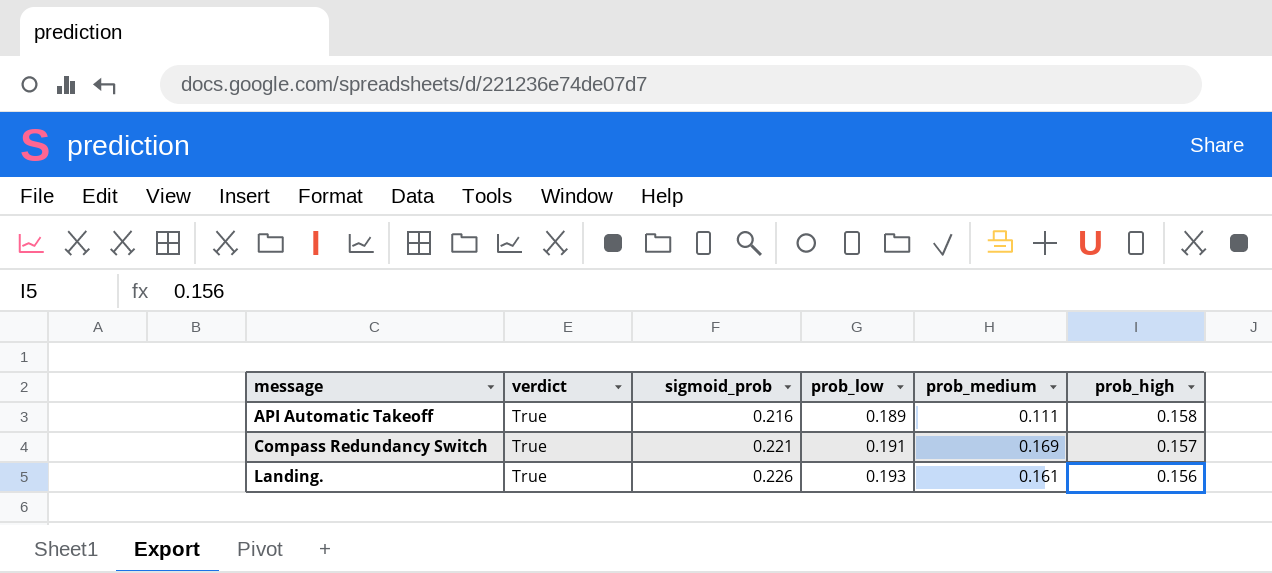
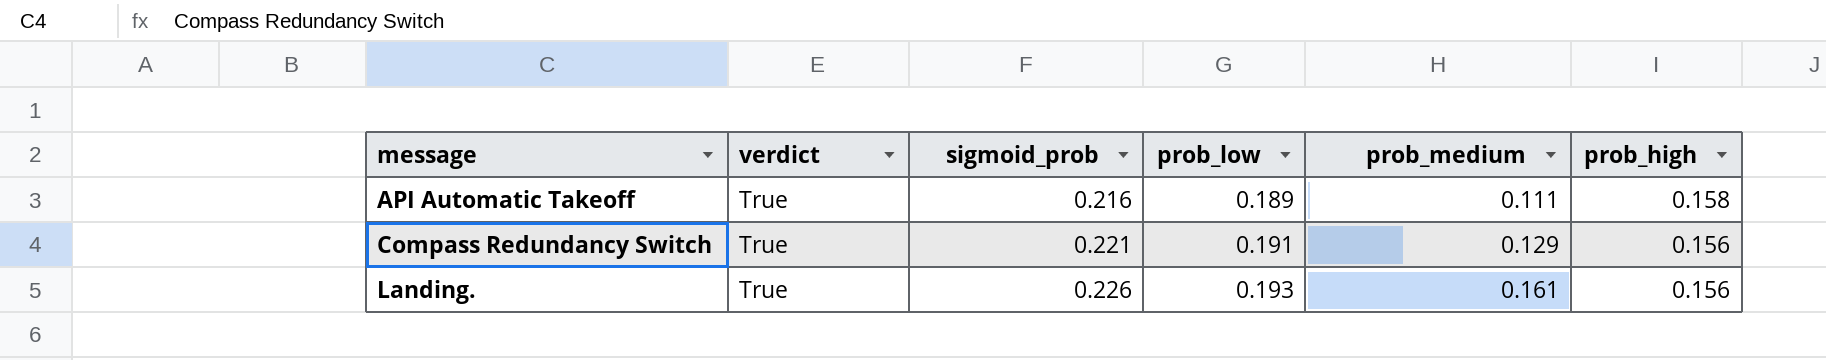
Compass Redundancy Switch | prob_medium: 0.169 -> 0.129
Compass Redundancy Switch | prob_high: 0.157 -> 0.156

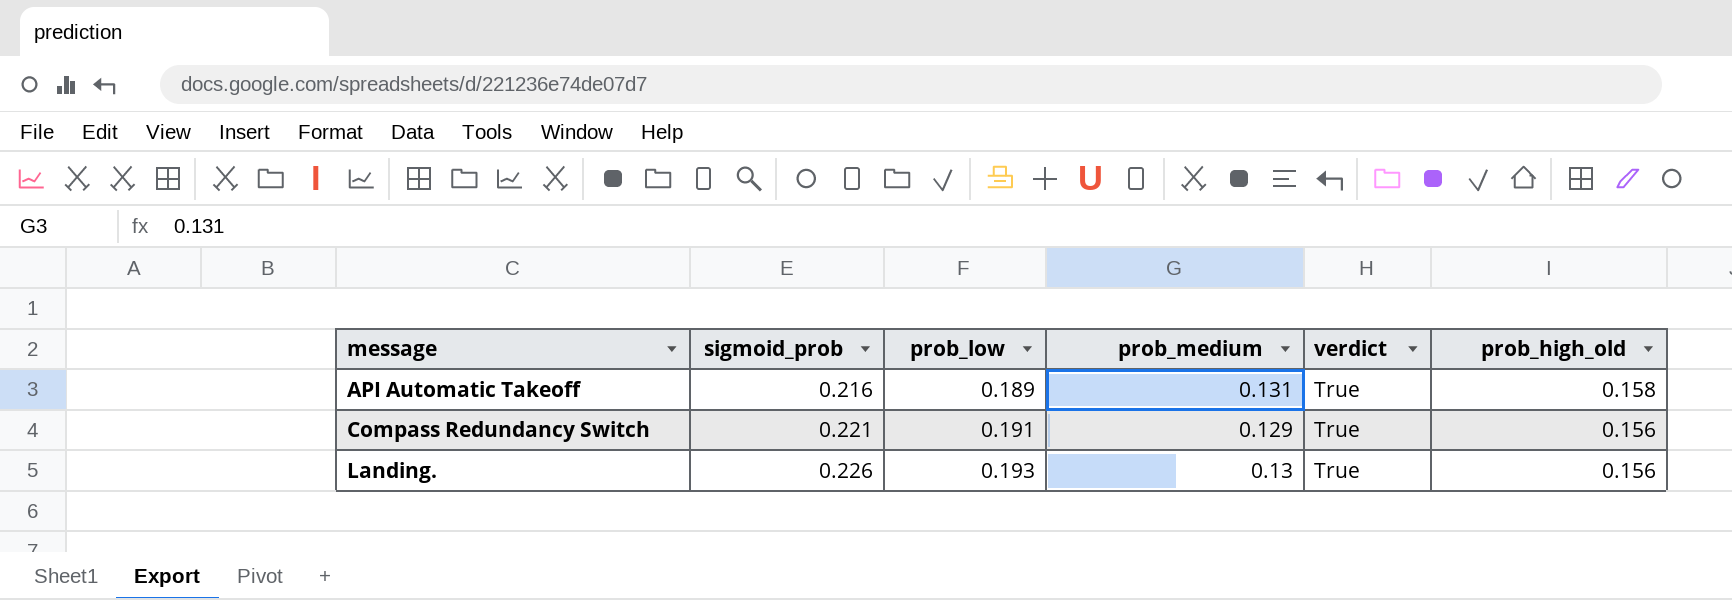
column verdict | position: 2 -> 5
column name: prob_high -> prob_high_old
API Automatic Takeoff | prob_medium: 0.111 -> 0.131
Landing. | prob_medium: 0.161 -> 0.13

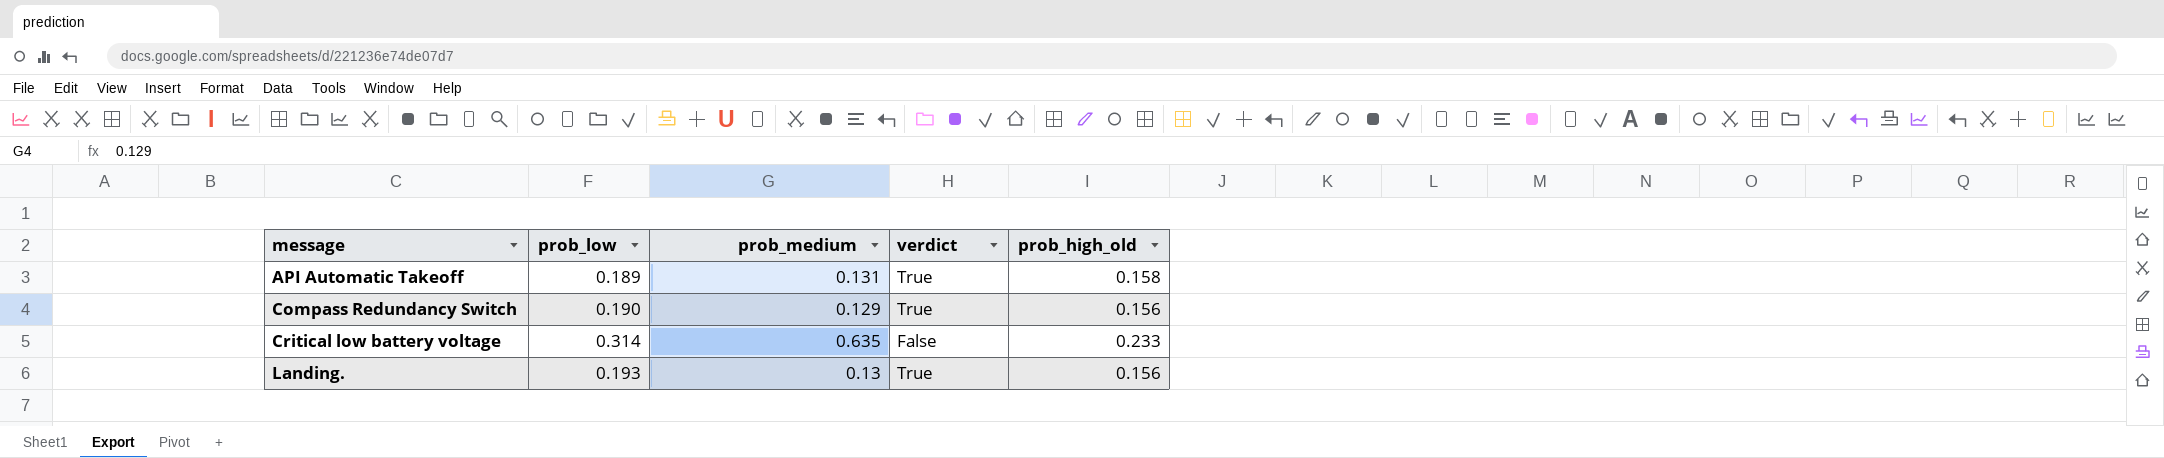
column sigmoid_prob | position: 2 -> none
Compass Redundancy Switch | prob_low: 0.191 -> 0.190
row Critical low battery voltage: none -> 0.314 | 0.635 | False | 0.233

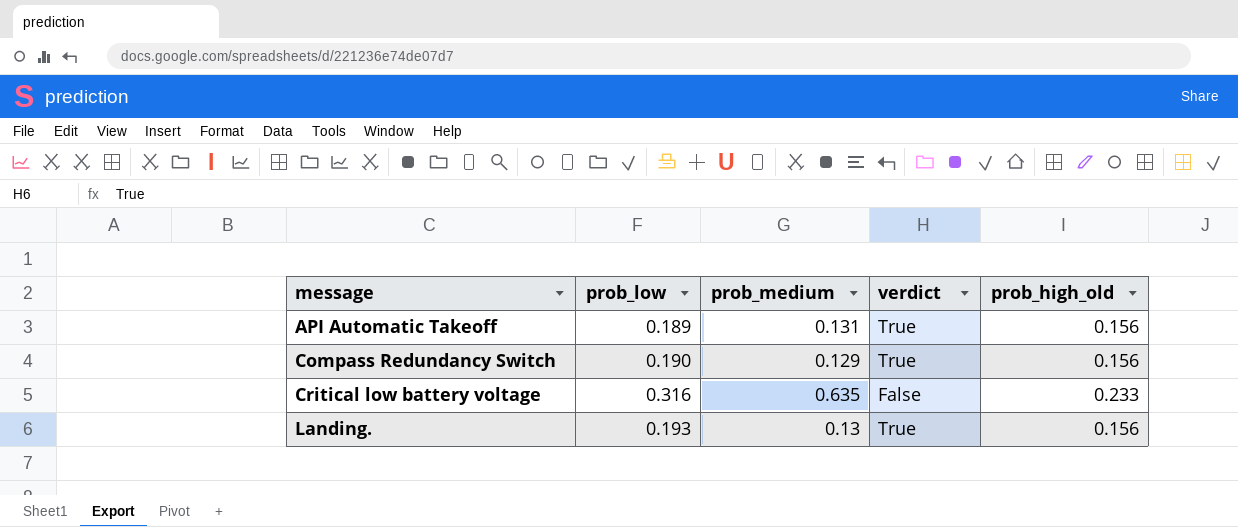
API Automatic Takeoff | prob_high_old: 0.158 -> 0.156
Critical low battery voltage | prob_low: 0.314 -> 0.316

